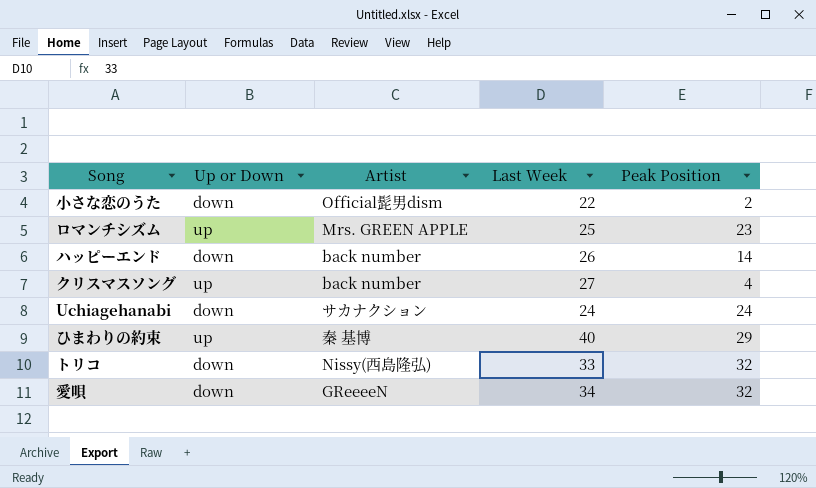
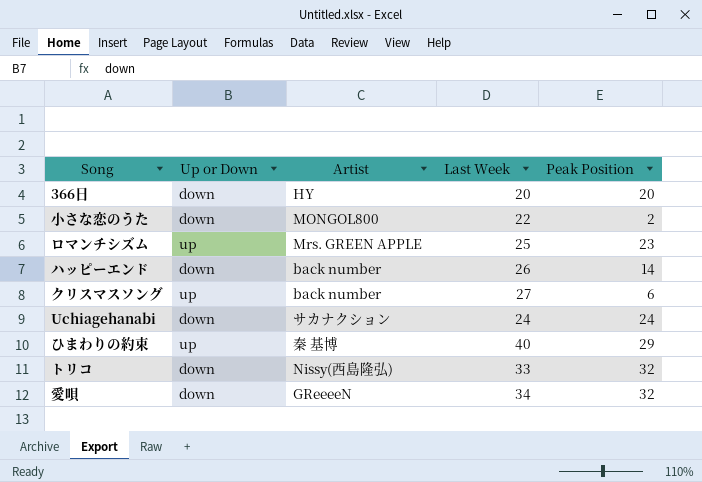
row 366日: none -> down | HY | 20 | 20
小さな恋のうた | Artist: Official髭男dism -> MONGOL800
クリスマスソング | Peak Position: 4 -> 6

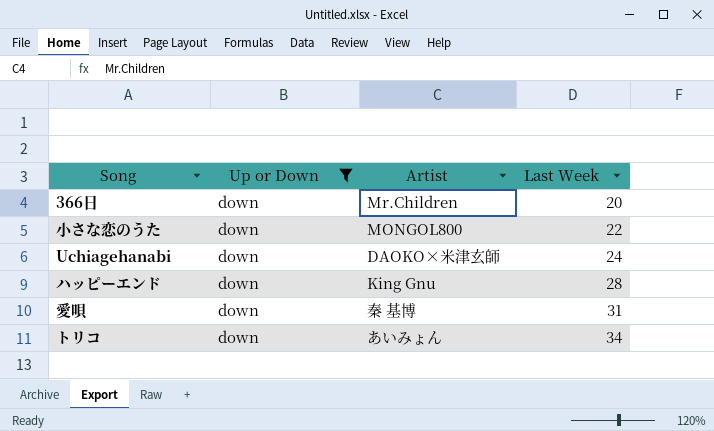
filter: none -> Up or Down = down
row order: none -> Last Week ascending
column Peak Position | position: 5 -> none
366日 | Artist: HY -> Mr.Children
Uchiagehanabi | Artist: サカナクション -> DAOKO×米津玄師
ハッピーエンド | Artist: back number -> King Gnu
ハッピーエンド | Last Week: 26 -> 28
愛唄 | Artist: GReeeeN -> 秦 基博
愛唄 | Last Week: 34 -> 31
トリコ | Artist: Nissy(西島隆弘) -> あいみょん
トリコ | Last Week: 33 -> 34

